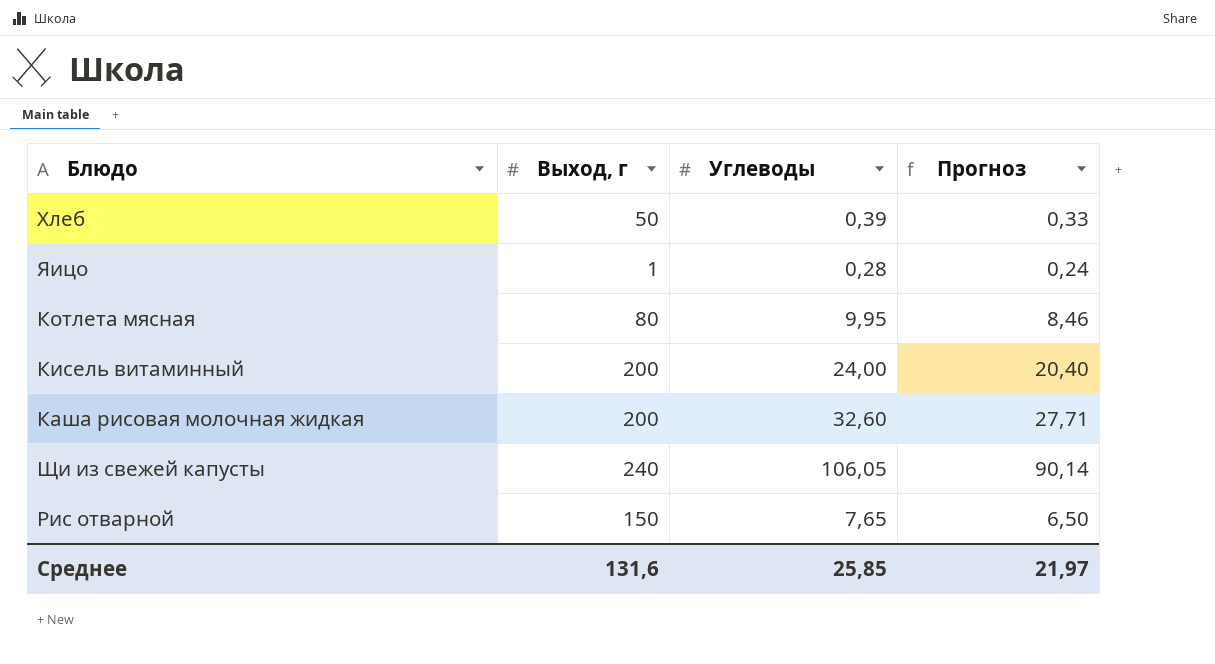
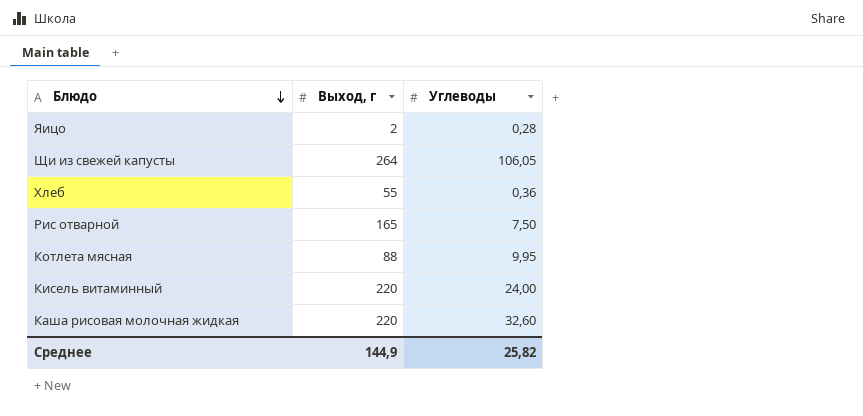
row order: none -> Блюдо descending
column Прогноз | formula: [Углеводы] * 0,85 -> none
Яицо | Выход, г: 1 -> 2
Щи из свежей капусты | Выход, г: 240 -> 264
Хлеб | Выход, г: 50 -> 55
Хлеб | Углеводы: 0,39 -> 0,36
Рис отварной | Выход, г: 150 -> 165
Рис отварной | Углеводы: 7,65 -> 7,50
Котлета мясная | Выход, г: 80 -> 88
Кисель витаминный | Выход, г: 200 -> 220
Каша рисовая молочная жидкая | Выход, г: 200 -> 220
Среднее | Выход, г: 131,6 -> 144,9
Среднее | Углеводы: 25,85 -> 25,82

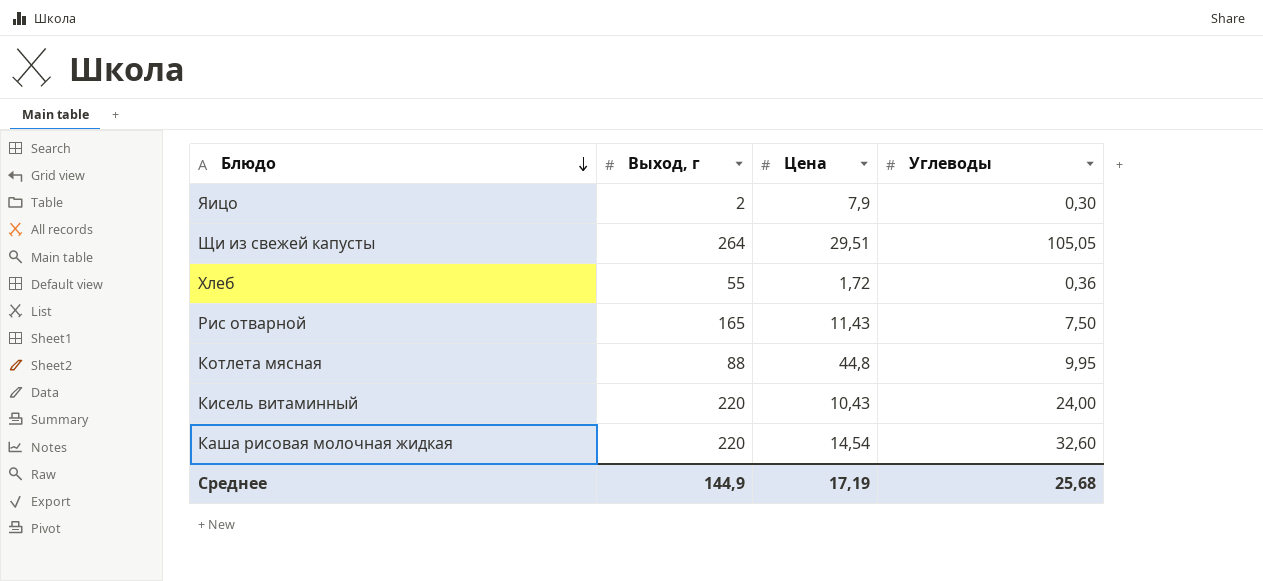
column Цена | position: none -> 3
Яицо | Углеводы: 0,28 -> 0,30
Щи из свежей капусты | Углеводы: 106,05 -> 105,05
Среднее | Углеводы: 25,82 -> 25,68

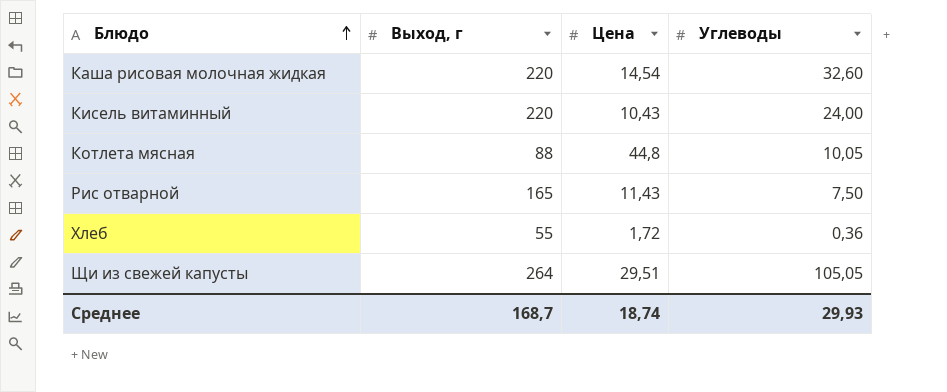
row order: Блюдо descending -> Блюдо ascending
row Яицо: 2 | 7,9 | 0,30 -> none
Котлета мясная | Углеводы: 9,95 -> 10,05
Среднее | Выход, г: 144,9 -> 168,7
Среднее | Цена: 17,19 -> 18,74
Среднее | Углеводы: 25,68 -> 29,93

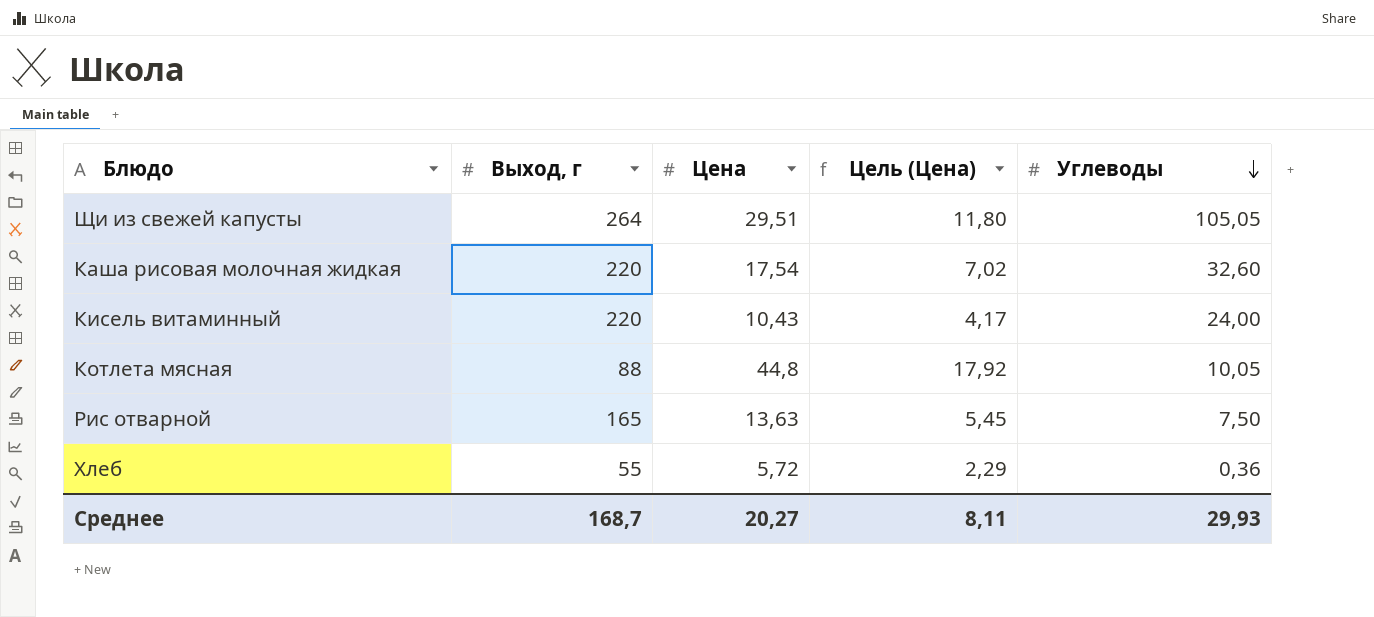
row order: Блюдо ascending -> Углеводы descending
column Цель (Цена) | formula: none -> [Цена] * 0,4
Каша рисовая молочная жидкая | Цена: 14,54 -> 17,54
Рис отварной | Цена: 11,43 -> 13,63
Хлеб | Цена: 1,72 -> 5,72
Среднее | Цена: 18,74 -> 20,27

